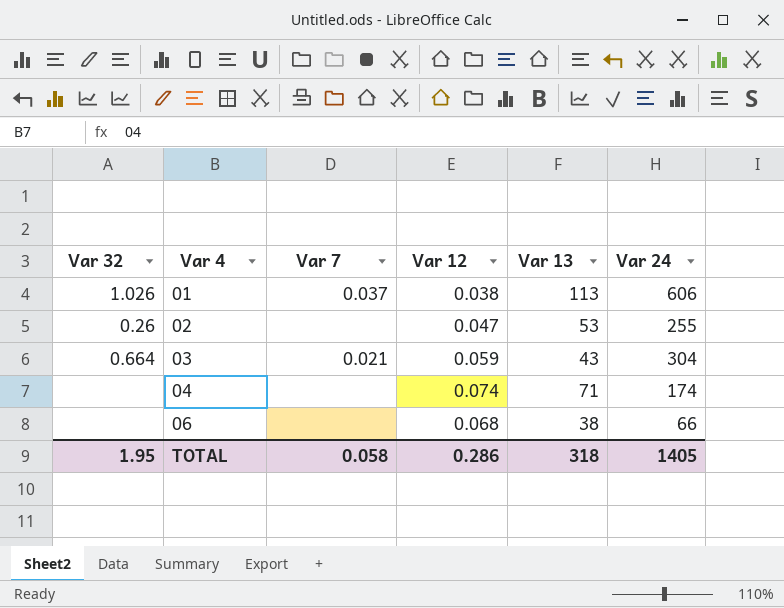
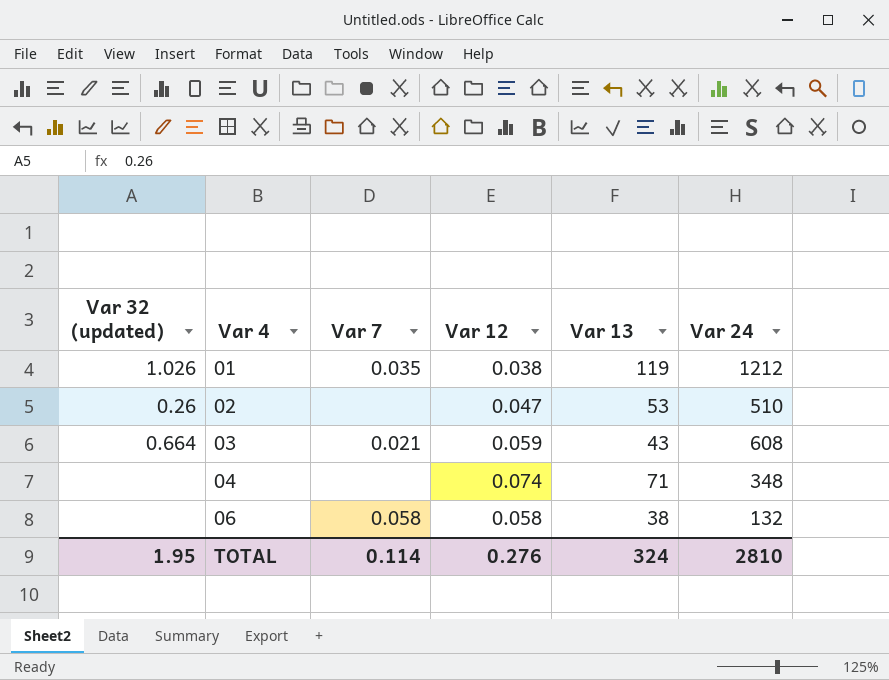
column name: Var 32 -> Var 32 (updated)
01 | Var 7: 0.037 -> 0.035
01 | Var 13: 113 -> 119
01 | Var 24: 606 -> 1212
02 | Var 24: 255 -> 510
03 | Var 24: 304 -> 608
04 | Var 24: 174 -> 348
06 | Var 7: none -> 0.058
06 | Var 12: 0.068 -> 0.058
06 | Var 24: 66 -> 132
TOTAL | Var 7: 0.058 -> 0.114
TOTAL | Var 12: 0.286 -> 0.276
TOTAL | Var 13: 318 -> 324
TOTAL | Var 24: 1405 -> 2810

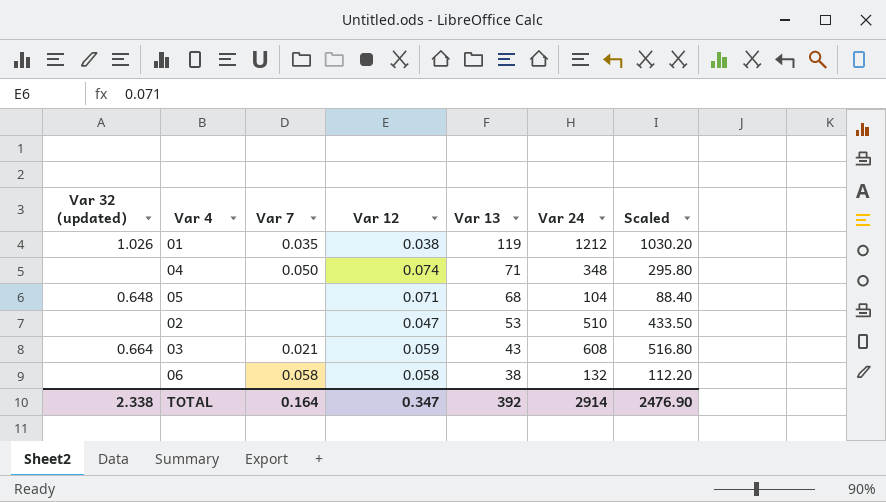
row order: Var 4 ascending -> Var 13 descending
column Scaled | formula: none -> [Var 24] * 0.85
04 | Var 7: none -> 0.050
row 05: none -> 0.648 | none | 0.071 | 68 | 104 | 88.40
02 | Var 32 (updated): 0.26 -> none
TOTAL | Var 32 (updated): 1.95 -> 2.338
TOTAL | Var 7: 0.114 -> 0.164
TOTAL | Var 12: 0.276 -> 0.347
TOTAL | Var 13: 324 -> 392
TOTAL | Var 24: 2810 -> 2914

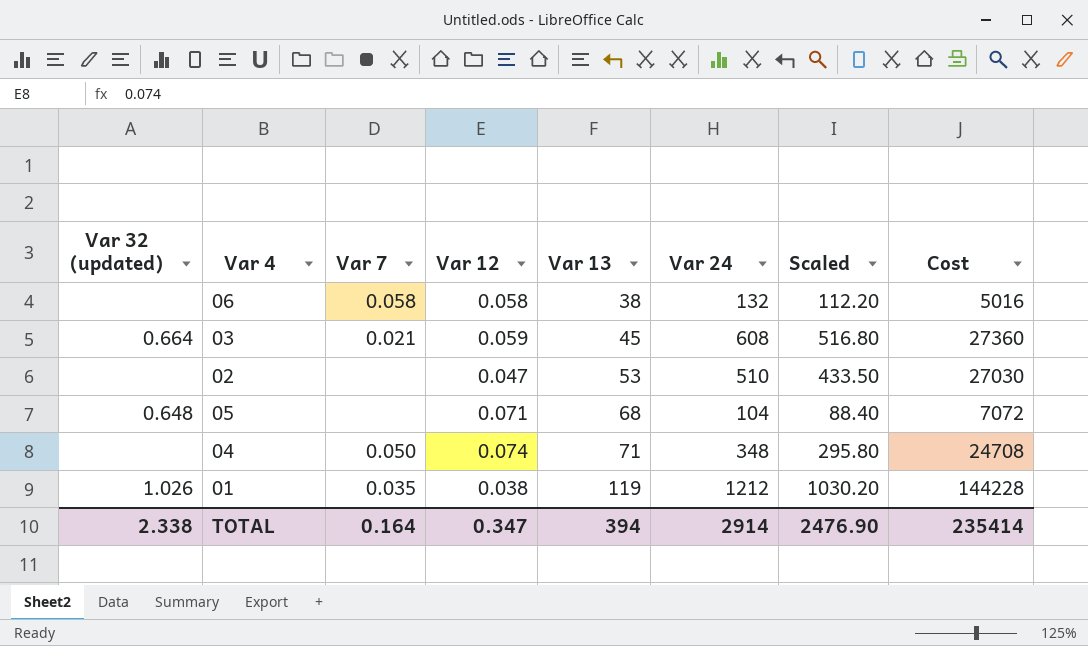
row order: Var 13 descending -> Var 13 ascending
column Cost | formula: none -> [Var 13] * [Var 24]
03 | Var 13: 43 -> 45
TOTAL | Var 13: 392 -> 394

